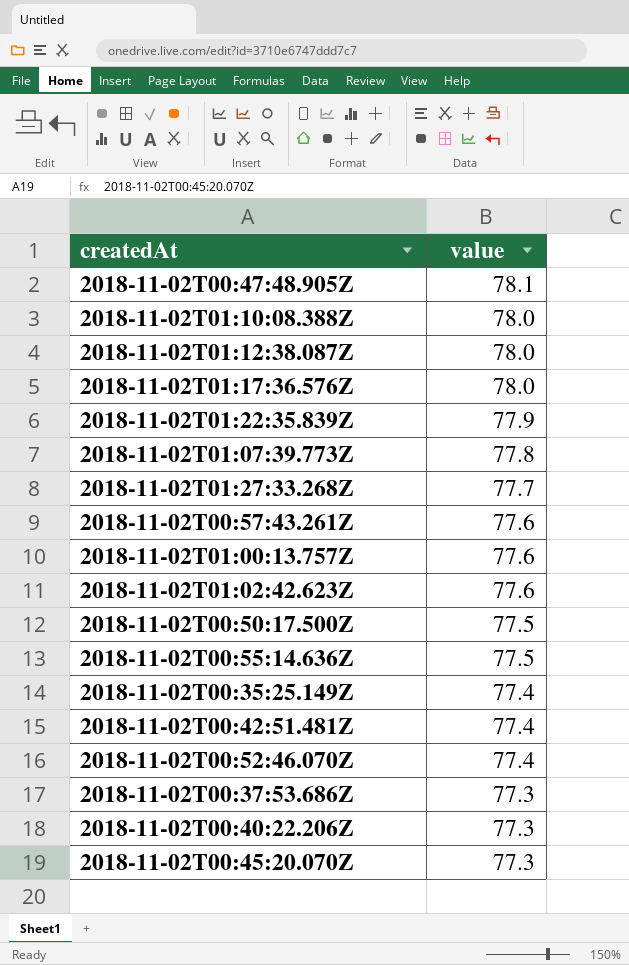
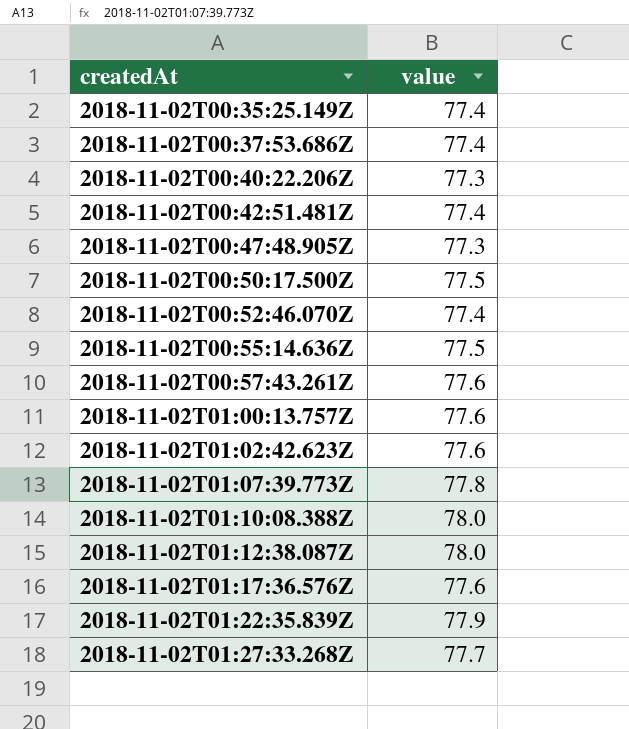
row order: value descending -> createdAt ascending
row 2018-11-02T00:45:20.070Z: 77.3 -> none
2018-11-02T00:37:53.686Z | value: 77.3 -> 77.4
2018-11-02T00:47:48.905Z | value: 78.1 -> 77.3
2018-11-02T01:17:36.576Z | value: 78.0 -> 77.6

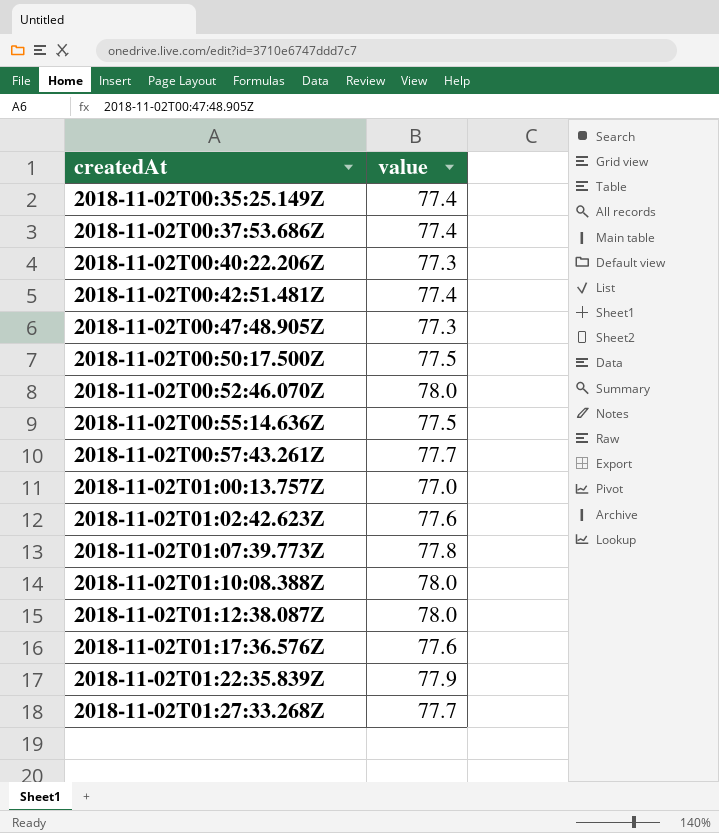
2018-11-02T00:52:46.070Z | value: 77.4 -> 78.0
2018-11-02T00:57:43.261Z | value: 77.6 -> 77.7
2018-11-02T01:00:13.757Z | value: 77.6 -> 77.0

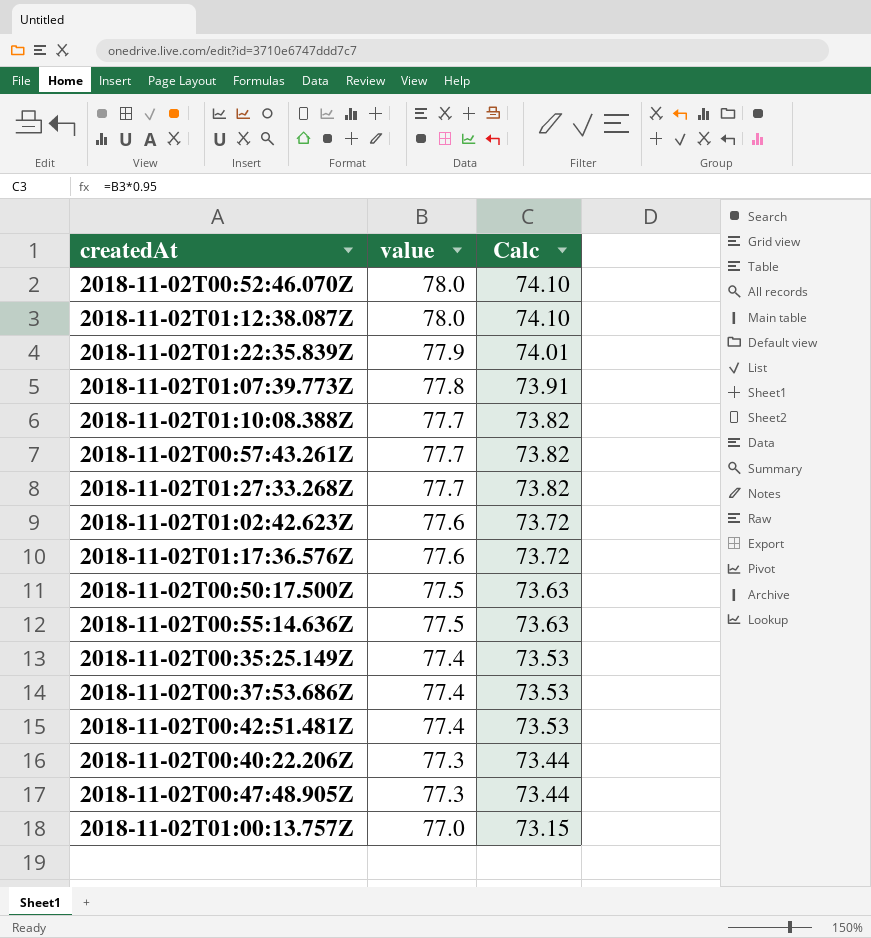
row order: createdAt ascending -> value descending
column Calc | formula: none -> [value] * 0.95
2018-11-02T01:10:08.388Z | value: 78.0 -> 77.7

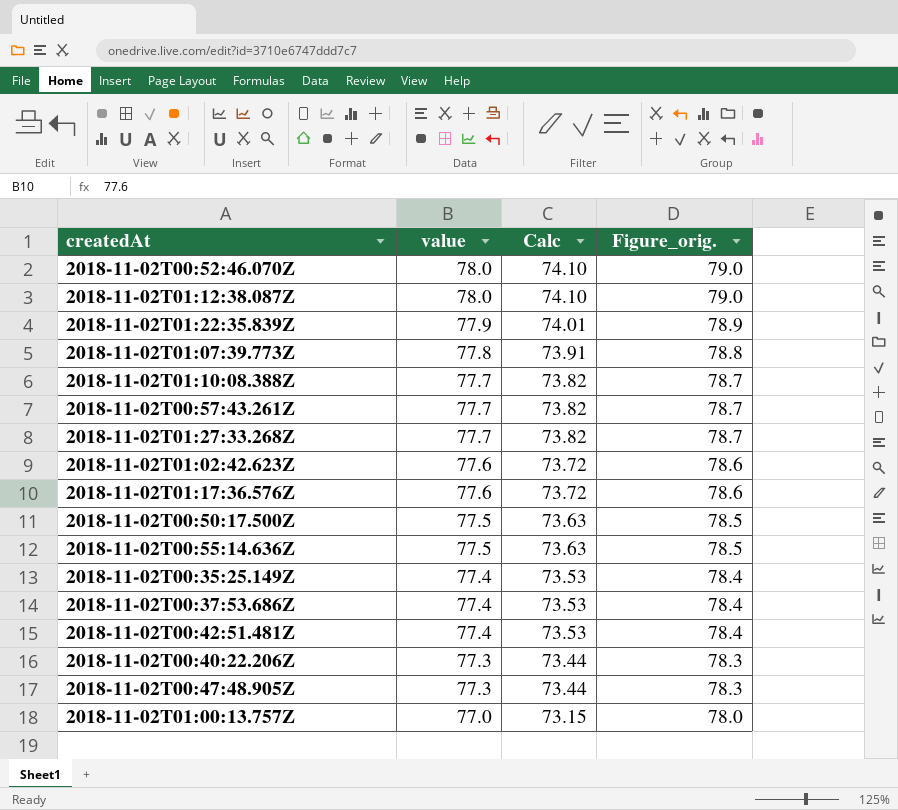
column Figure_orig. | formula: none -> [value] + 1

